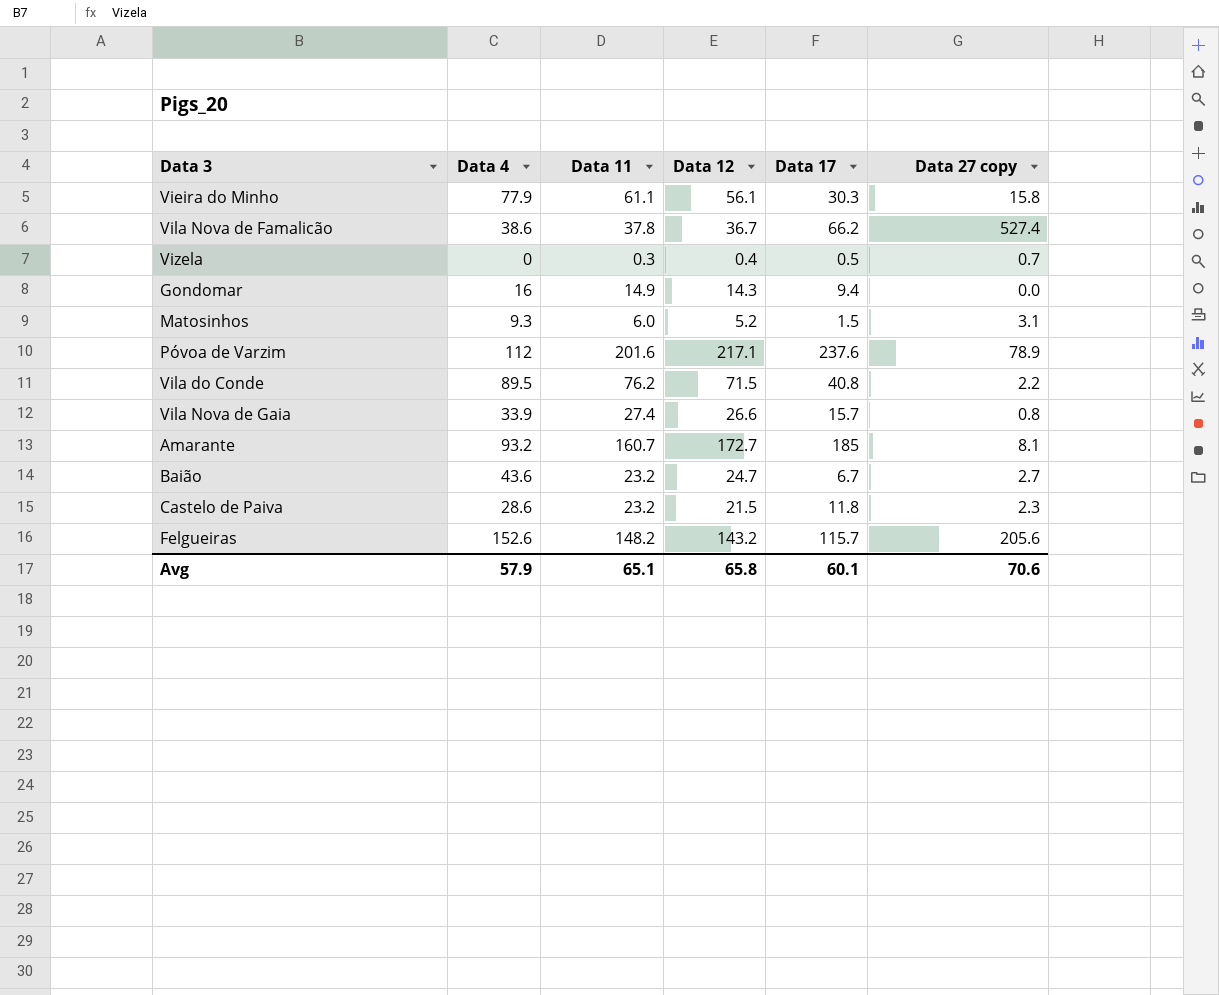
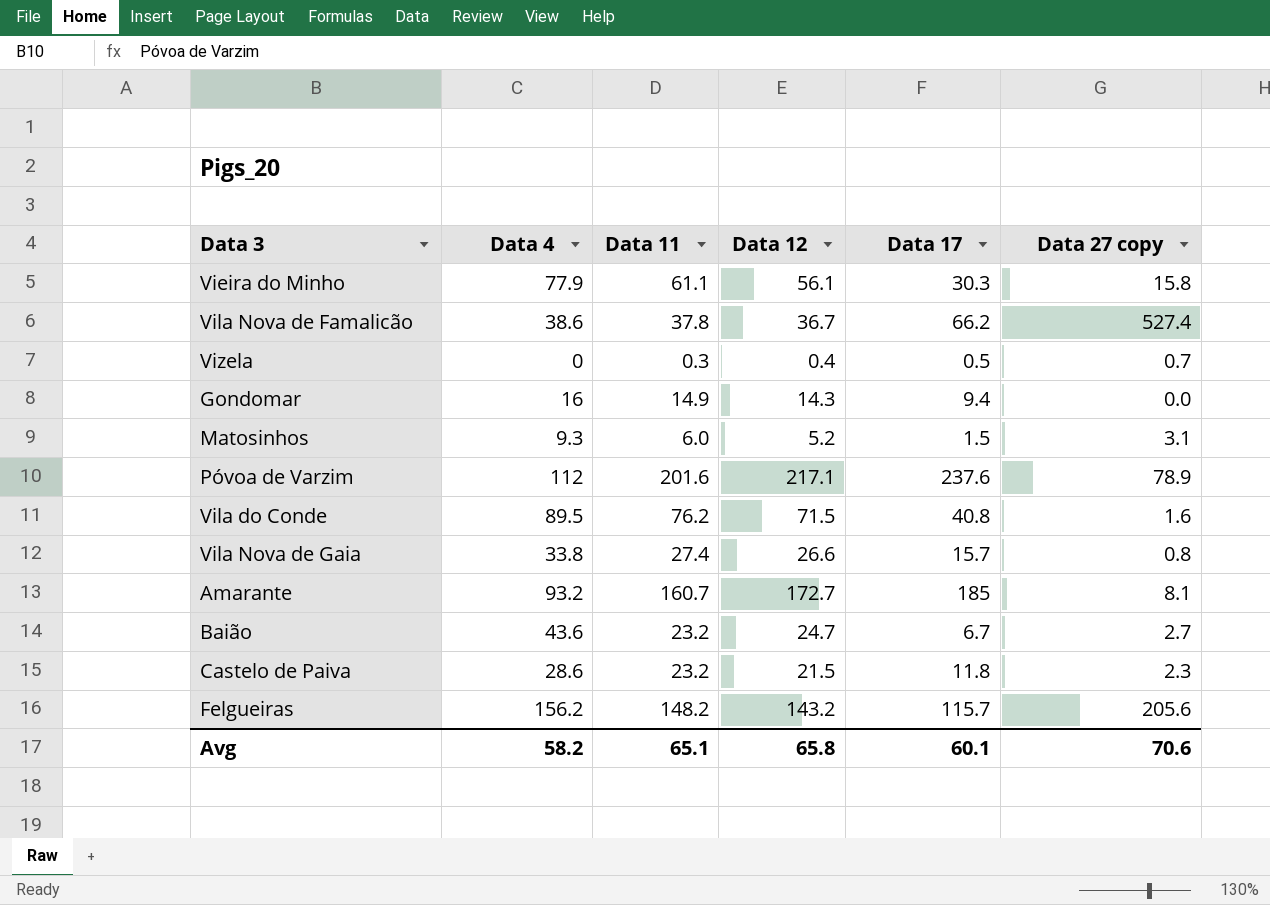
Vila do Conde | Data 27 copy: 2.2 -> 1.6
Vila Nova de Gaia | Data 4: 33.9 -> 33.8
Felgueiras | Data 4: 152.6 -> 156.2
Avg | Data 4: 57.9 -> 58.2

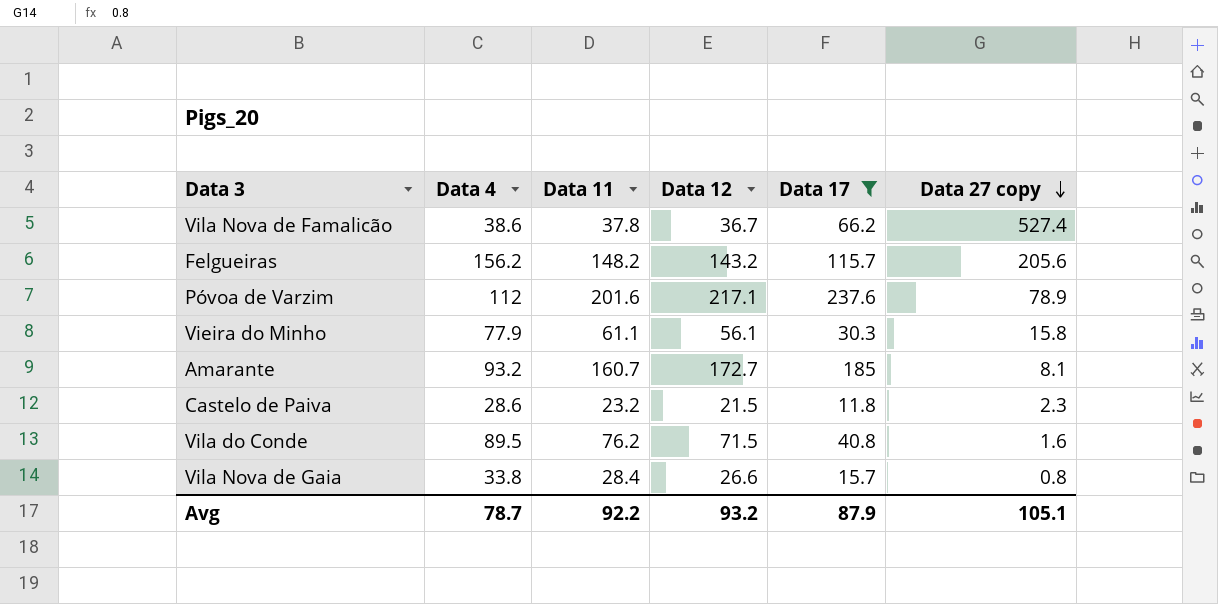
filter: none -> Data 17 >= 11.8
row order: none -> Data 27 copy descending
Vila Nova de Gaia | Data 11: 27.4 -> 28.4
Avg | Data 4: 58.2 -> 78.7
Avg | Data 11: 65.1 -> 92.2
Avg | Data 12: 65.8 -> 93.2
Avg | Data 17: 60.1 -> 87.9
Avg | Data 27 copy: 70.6 -> 105.1

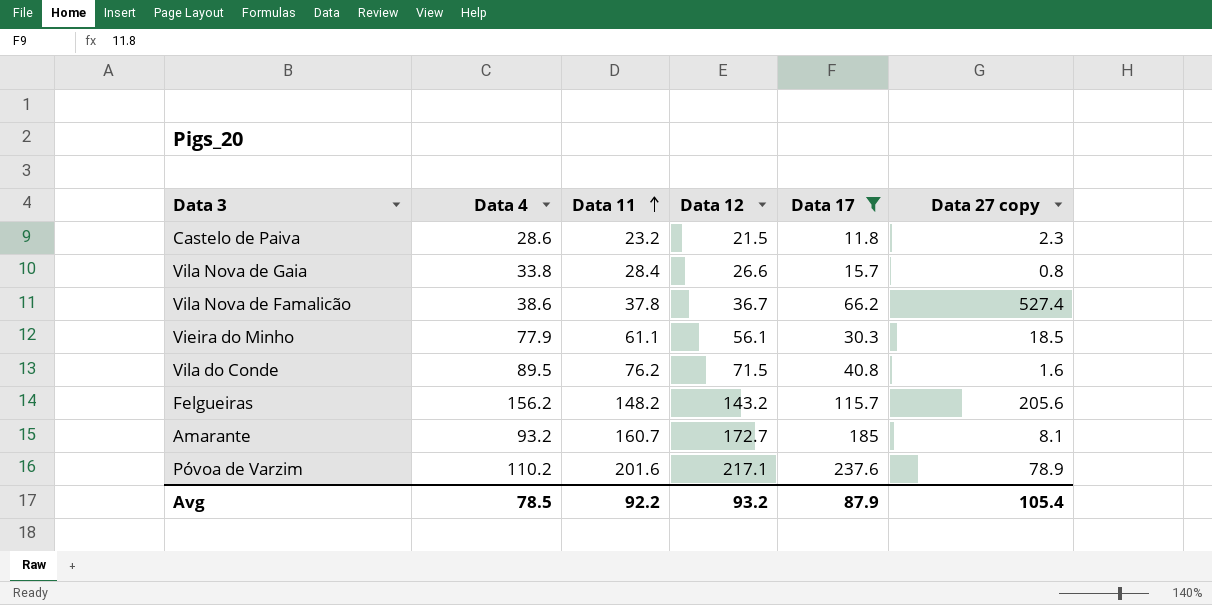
row order: Data 27 copy descending -> Data 11 ascending
Vieira do Minho | Data 27 copy: 15.8 -> 18.5
Póvoa de Varzim | Data 4: 112 -> 110.2
Avg | Data 4: 78.7 -> 78.5
Avg | Data 27 copy: 105.1 -> 105.4

